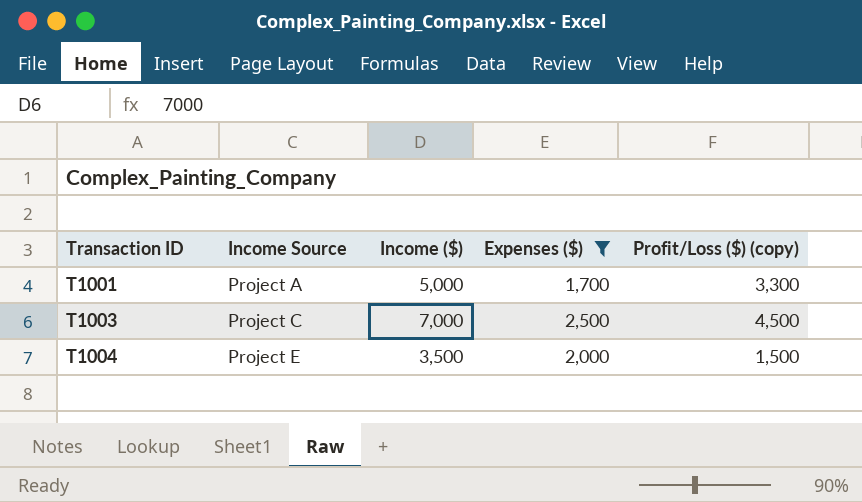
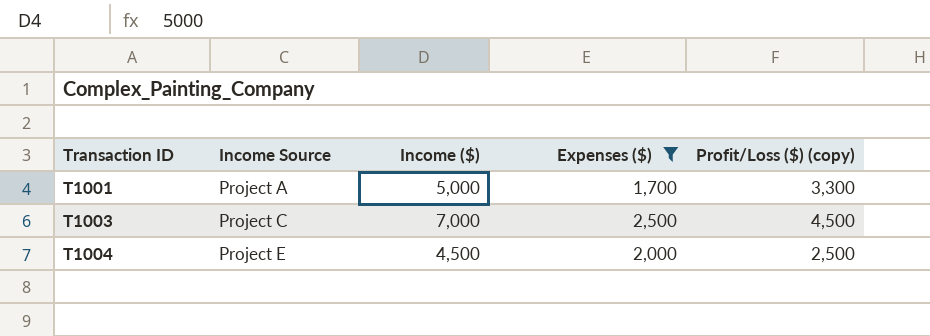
T1004 | Income ($): 3,500 -> 4,500
T1004 | Profit/Loss ($) (copy): 1,500 -> 2,500

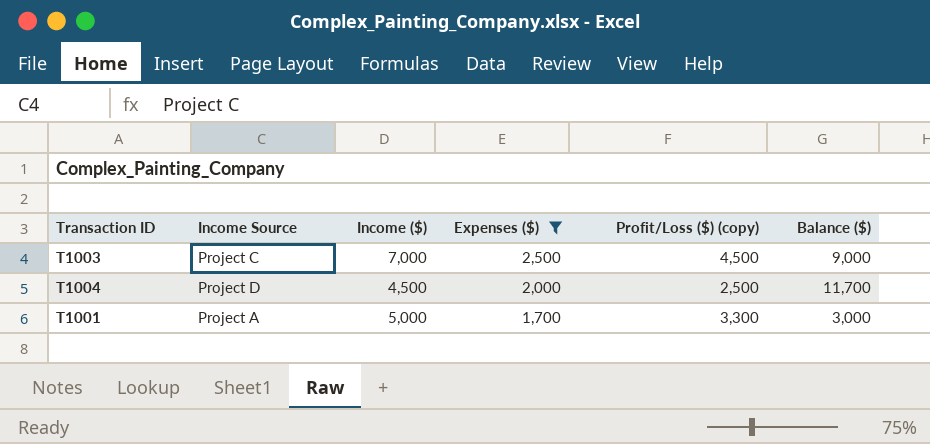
row order: Transaction ID ascending -> Expenses ($) descending
column Balance ($) | position: none -> 6
T1004 | Income Source: Project E -> Project D

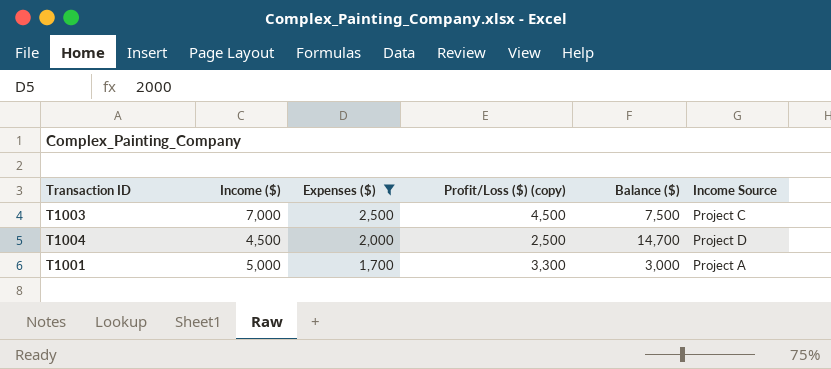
column Income Source | position: 2 -> 6
T1003 | Balance ($): 9,000 -> 7,500
T1004 | Balance ($): 11,700 -> 14,700

